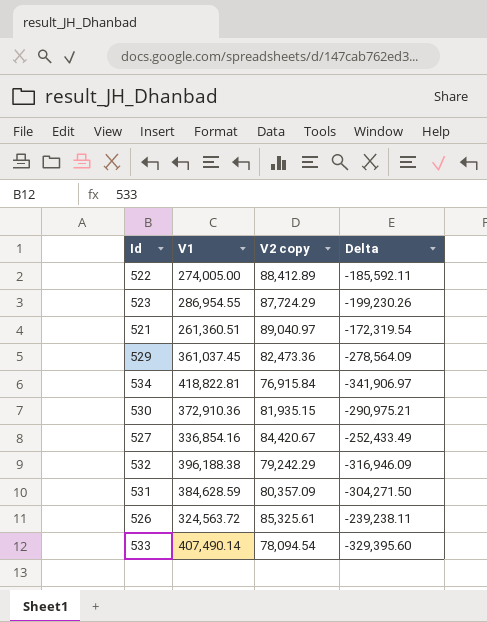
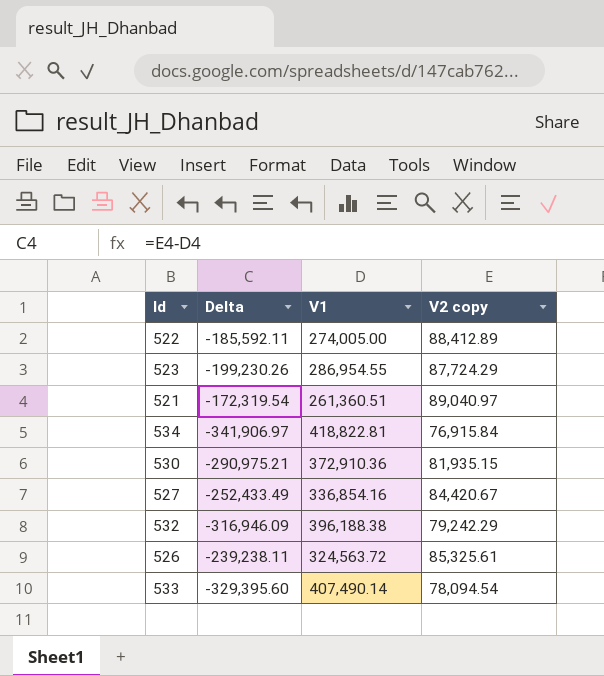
column Delta | position: 4 -> 2
row 529: 361,037.45 | 82,473.36 | -278,564.09 -> none
row 531: 384,628.59 | 80,357.09 | -304,271.50 -> none

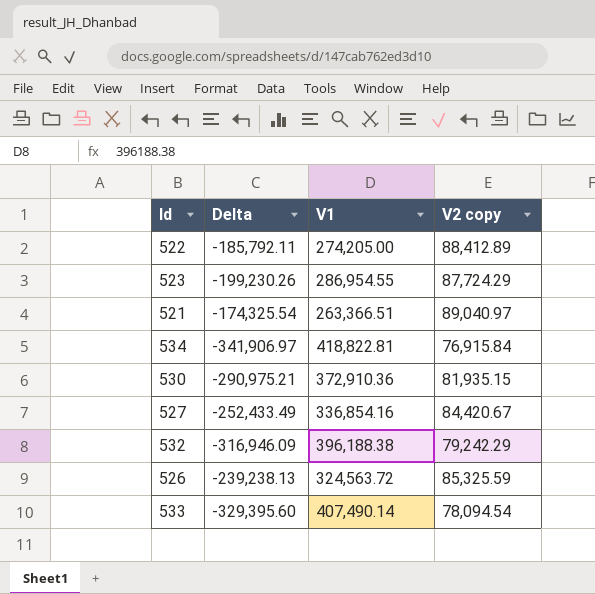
522 | Delta: -185,592.11 -> -185,792.11
522 | V1: 274,005.00 -> 274,205.00
521 | Delta: -172,319.54 -> -174,325.54
521 | V1: 261,360.51 -> 263,366.51
526 | Delta: -239,238.11 -> -239,238.13
526 | V2 copy: 85,325.61 -> 85,325.59

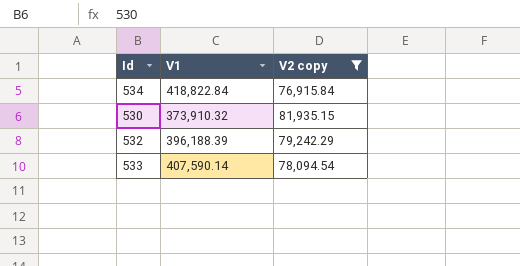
filter: none -> V2 copy <= 81,935.15
column Delta | formula: [V2 copy] - [V1] -> none
534 | V1: 418,822.81 -> 418,822.84
530 | V1: 372,910.36 -> 373,910.32
532 | V1: 396,188.38 -> 396,188.39
533 | V1: 407,490.14 -> 407,590.14

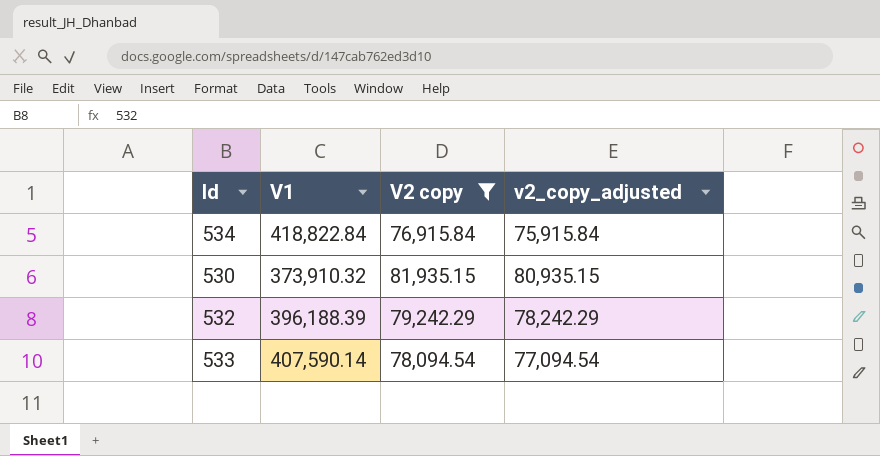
column v2_copy_adjusted | formula: none -> [V2 copy] - 1000

